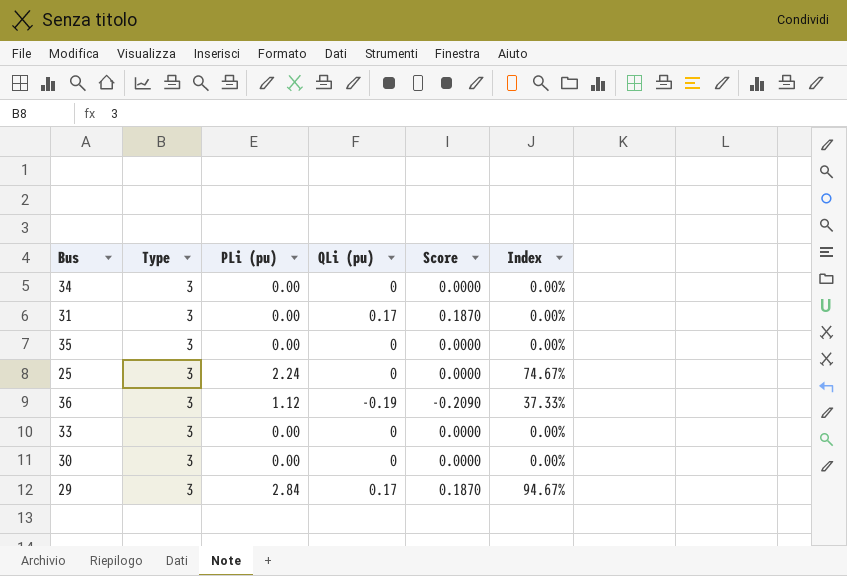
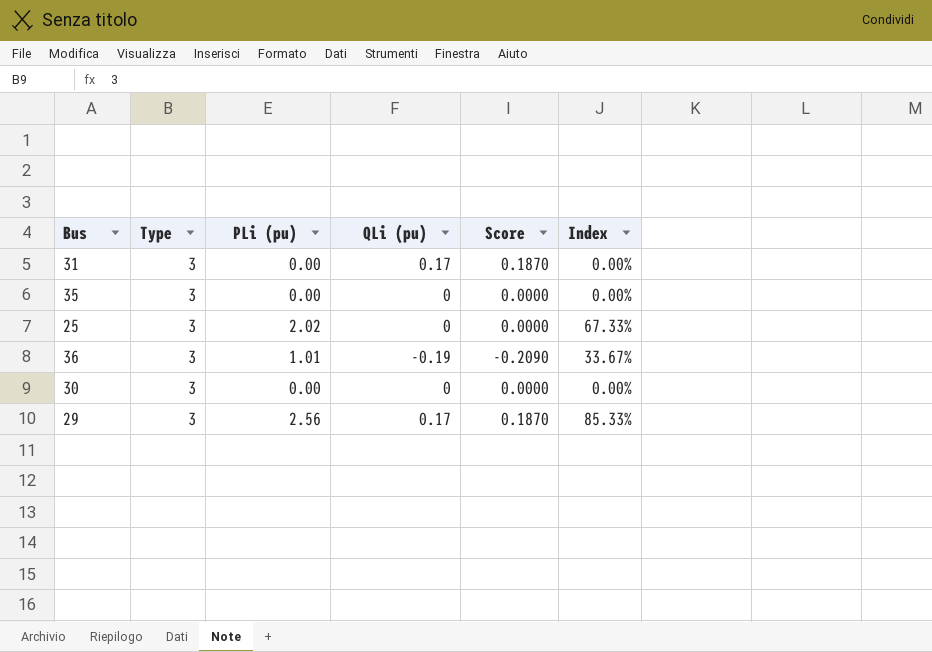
row 34: 3 | 0.00 | 0 | 0.0000 | 0.00% -> none
row 33: 3 | 0.00 | 0 | 0.0000 | 0.00% -> none
25 | PLi (pu): 2.24 -> 2.02
25 | Index: 74.67% -> 67.33%
36 | PLi (pu): 1.12 -> 1.01
36 | Index: 37.33% -> 33.67%
29 | PLi (pu): 2.84 -> 2.56
29 | Index: 94.67% -> 85.33%

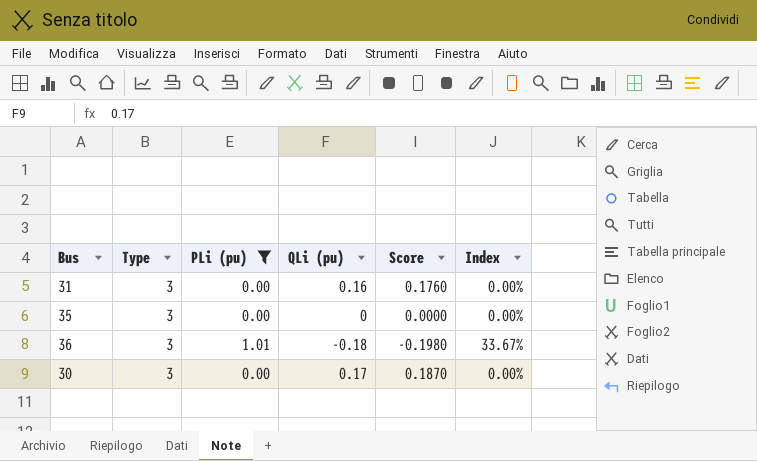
filter: none -> PLi (pu) <= 1.01
31 | QLi (pu): 0.17 -> 0.16
31 | Score: 0.1870 -> 0.1760
36 | QLi (pu): -0.19 -> -0.18
36 | Score: -0.2090 -> -0.1980
30 | QLi (pu): 0 -> 0.17
30 | Score: 0.0000 -> 0.1870

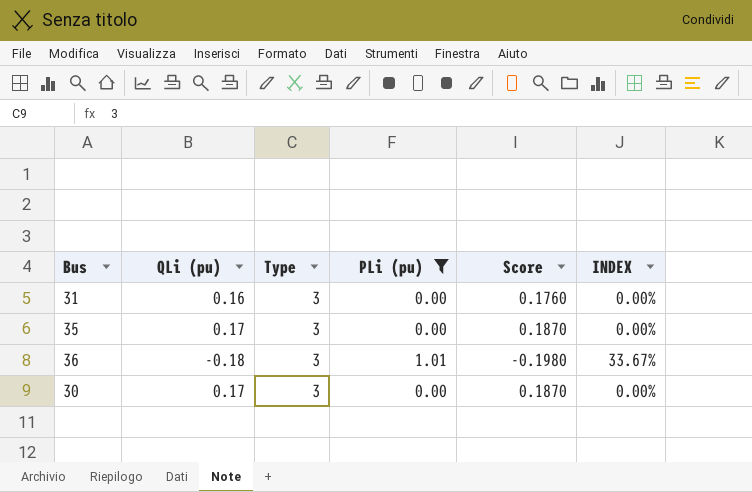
column QLi (pu) | position: 4 -> 2
column name: Index -> INDEX
35 | QLi (pu): 0 -> 0.17
35 | Score: 0.0000 -> 0.1870

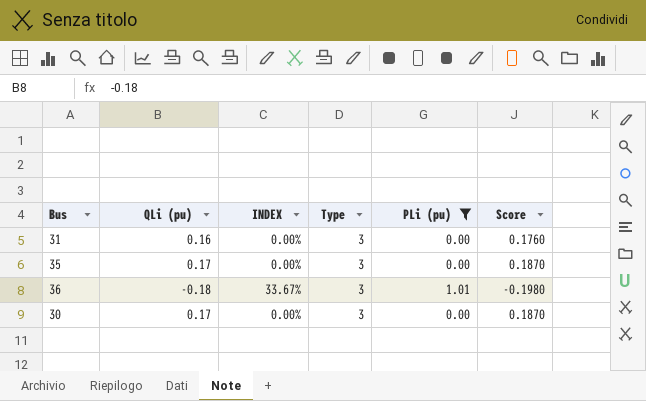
column INDEX | position: 6 -> 3

